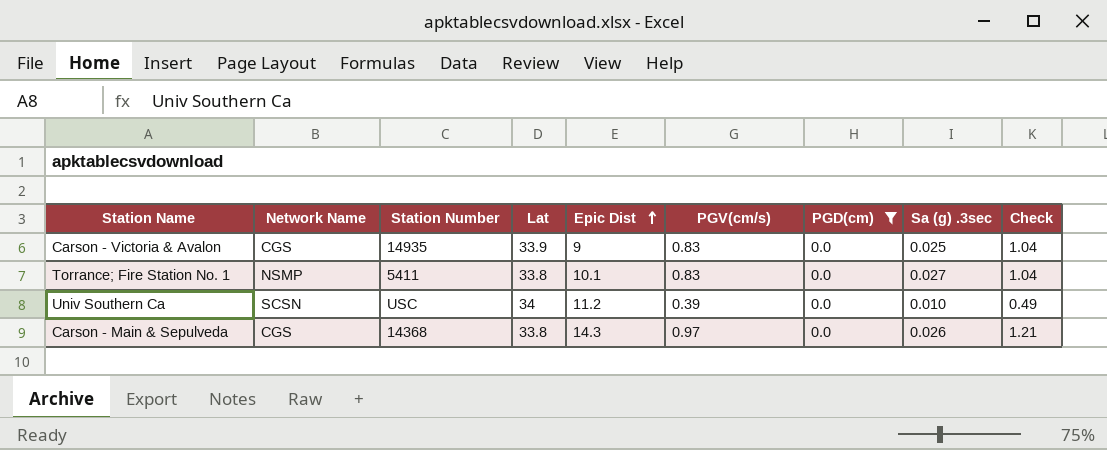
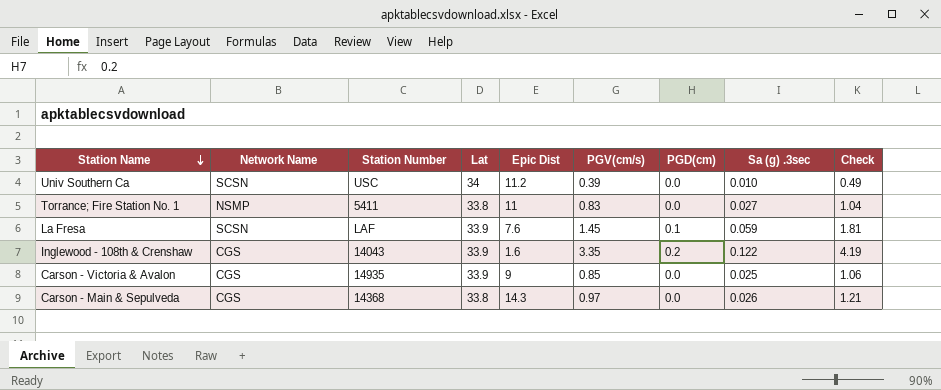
filter: PGD(cm) = 0.0 -> none
row order: Epic Dist ascending -> Station Name descending
Torrance; Fire Station No. 1 | Epic Dist: 10.1 -> 11
Carson - Victoria & Avalon | PGV(cm/s): 0.83 -> 0.85
Carson - Victoria & Avalon | Check: 1.04 -> 1.06

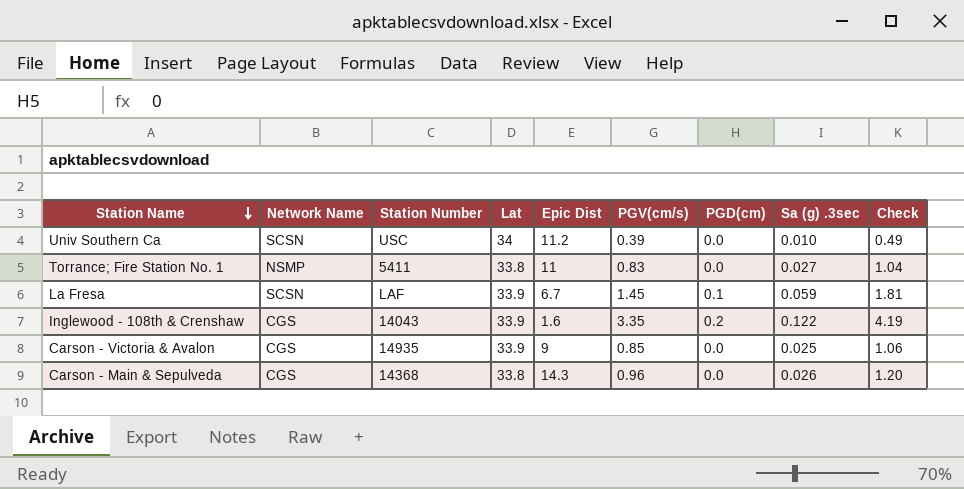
La Fresa | Epic Dist: 7.6 -> 6.7
Carson - Main & Sepulveda | PGV(cm/s): 0.97 -> 0.96
Carson - Main & Sepulveda | Check: 1.21 -> 1.20

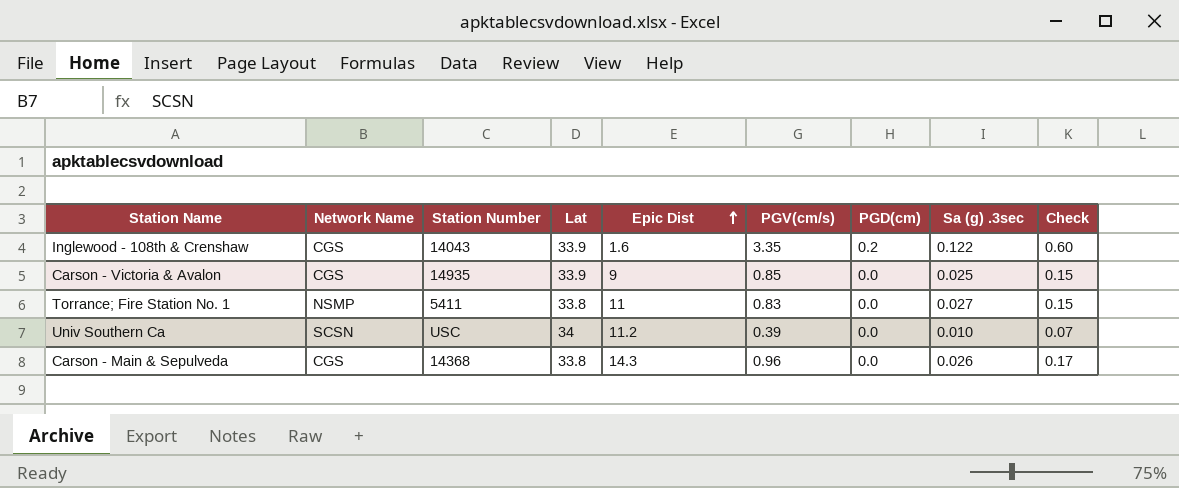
row order: Station Name descending -> Epic Dist ascending
column Check | formula: [PGV(cm/s)] * 1.25 -> [PGV(cm/s)] * 0.18
row La Fresa: SCSN | LAF | 33.9 | 6.7 | 1.45 | 0.1 | 0.059 | 1.81 -> none

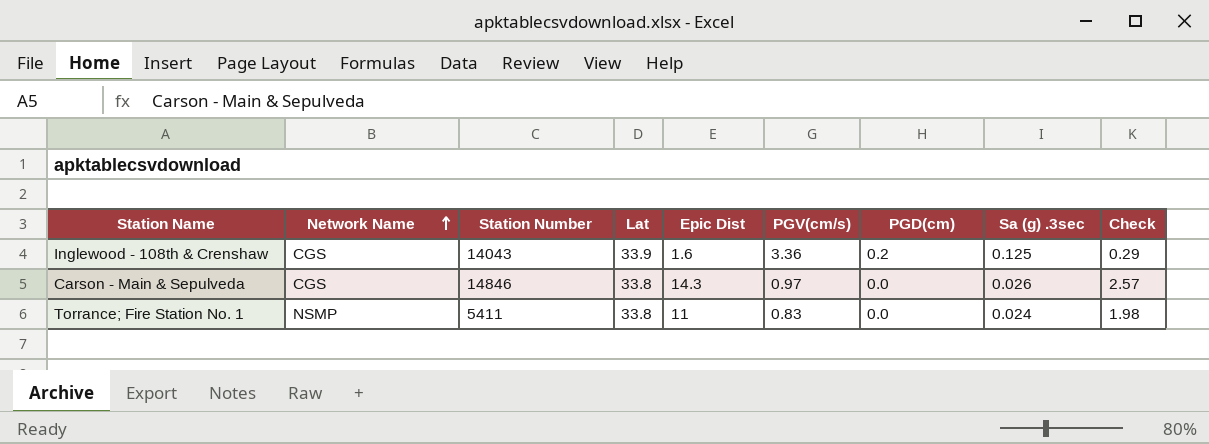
row order: Epic Dist ascending -> Network Name ascending
column Check | formula: [PGV(cm/s)] * 0.18 -> [Epic Dist] * 0.18
row Carson - Victoria & Avalon: CGS | 14935 | 33.9 | 9 | 0.85 | 0.0 | 0.025 | 0.15 -> none
row Univ Southern Ca: SCSN | USC | 34 | 11.2 | 0.39 | 0.0 | 0.010 | 0.07 -> none
Inglewood - 108th & Crenshaw | PGV(cm/s): 3.35 -> 3.36
Inglewood - 108th & Crenshaw | Sa (g) .3sec: 0.122 -> 0.125
Carson - Main & Sepulveda | Station Number: 14368 -> 14846
Carson - Main & Sepulveda | PGV(cm/s): 0.96 -> 0.97
Torrance; Fire Station No. 1 | Sa (g) .3sec: 0.027 -> 0.024

